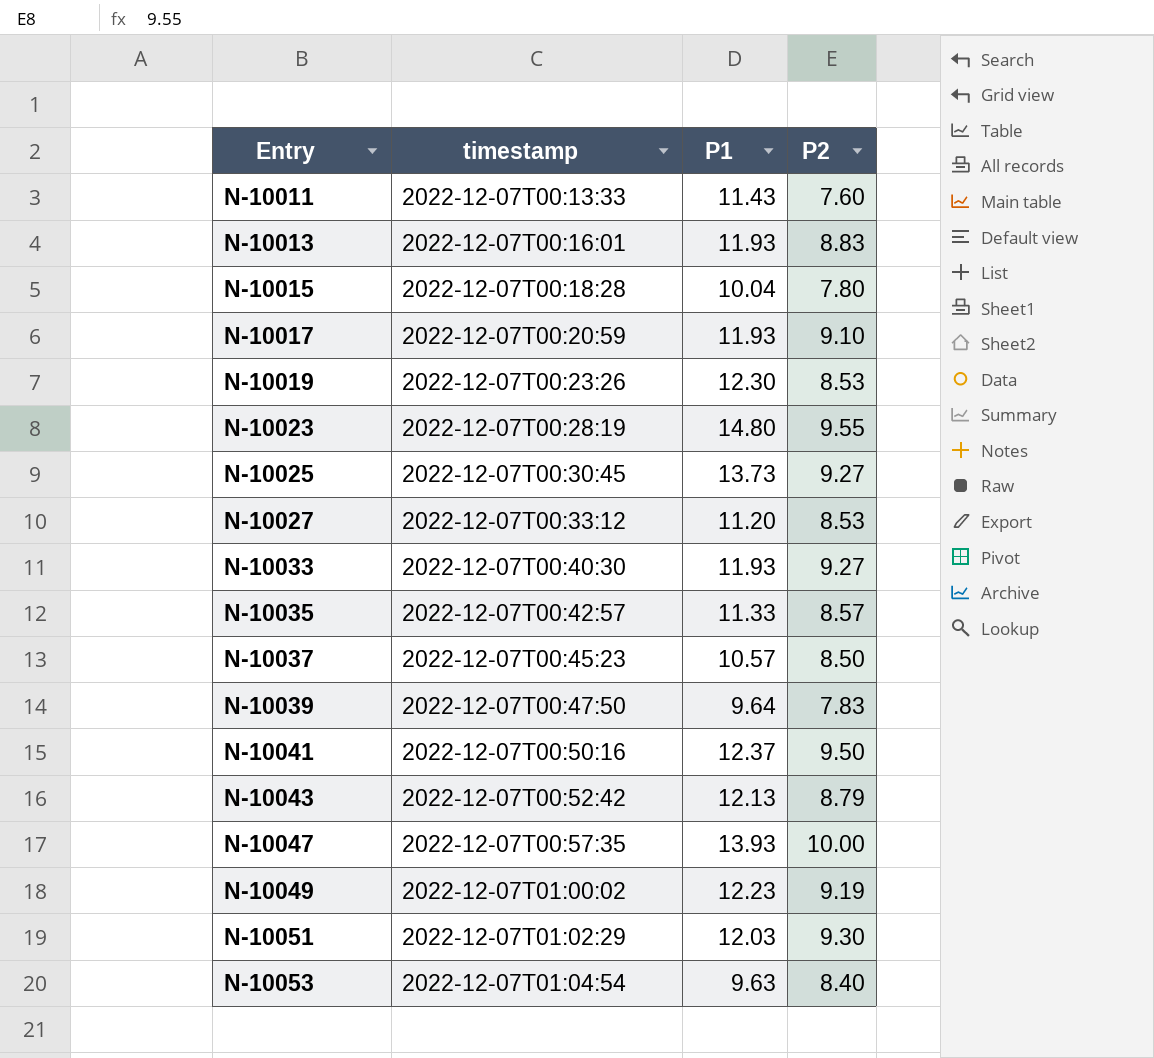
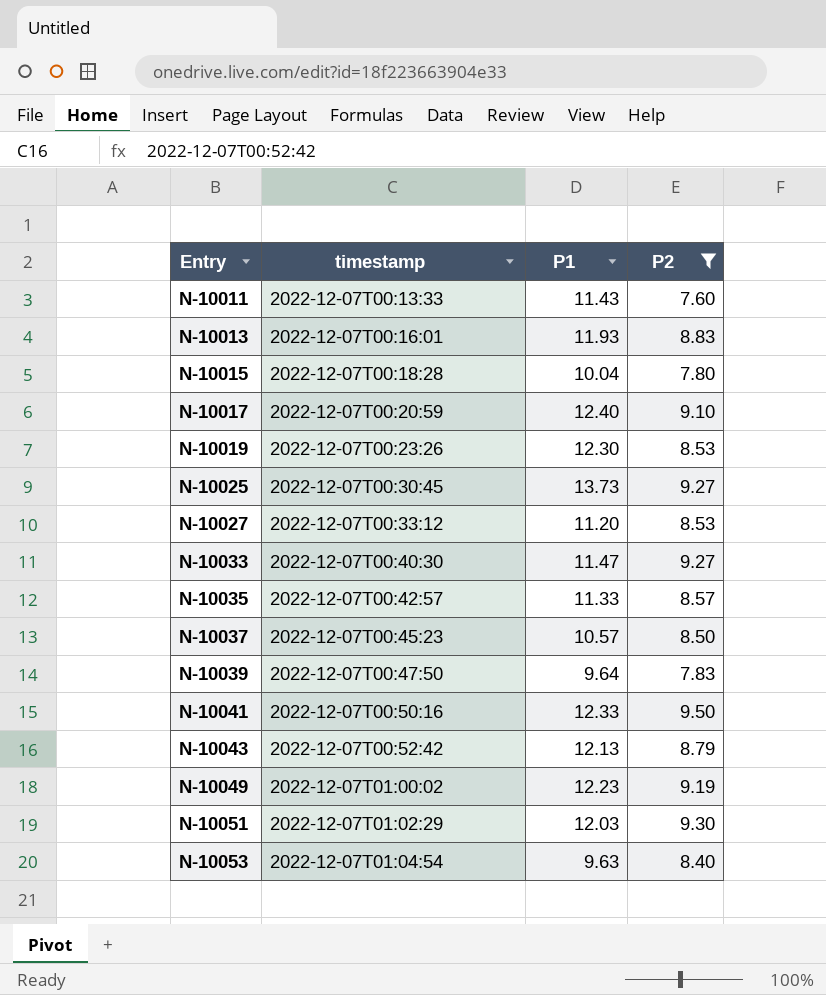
filter: none -> P2 <= 9.50
N-10017 | P1: 11.93 -> 12.40
N-10033 | P1: 11.93 -> 11.47
N-10041 | P1: 12.37 -> 12.33

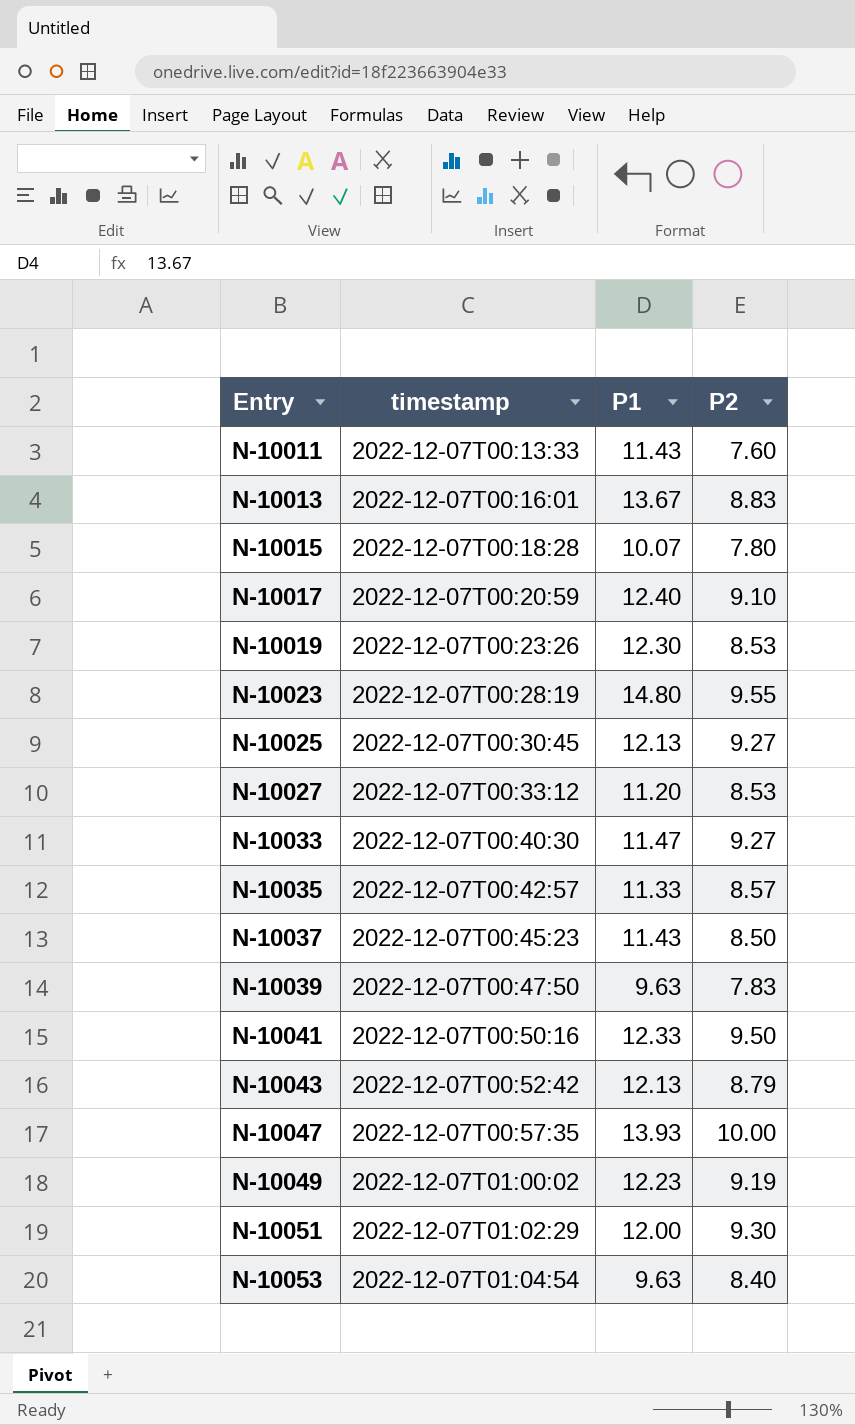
filter: P2 <= 9.50 -> none
N-10013 | P1: 11.93 -> 13.67
N-10015 | P1: 10.04 -> 10.07
N-10025 | P1: 13.73 -> 12.13
N-10037 | P1: 10.57 -> 11.43
N-10039 | P1: 9.64 -> 9.63
N-10051 | P1: 12.03 -> 12.00

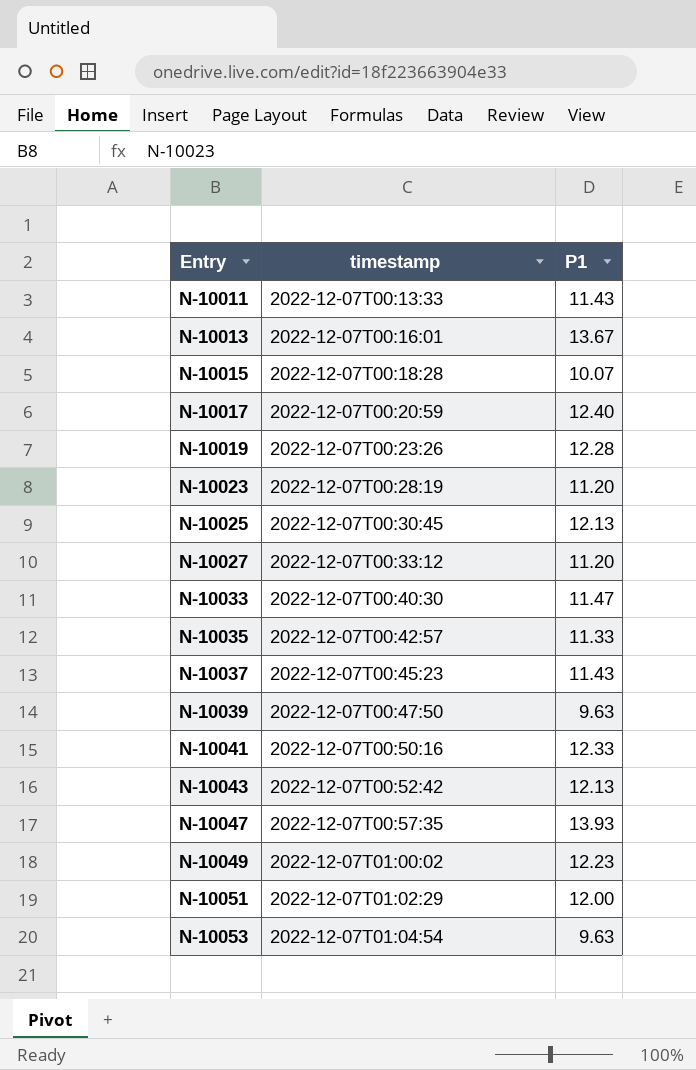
column P2 | position: 4 -> none
N-10019 | P1: 12.30 -> 12.28
N-10023 | P1: 14.80 -> 11.20

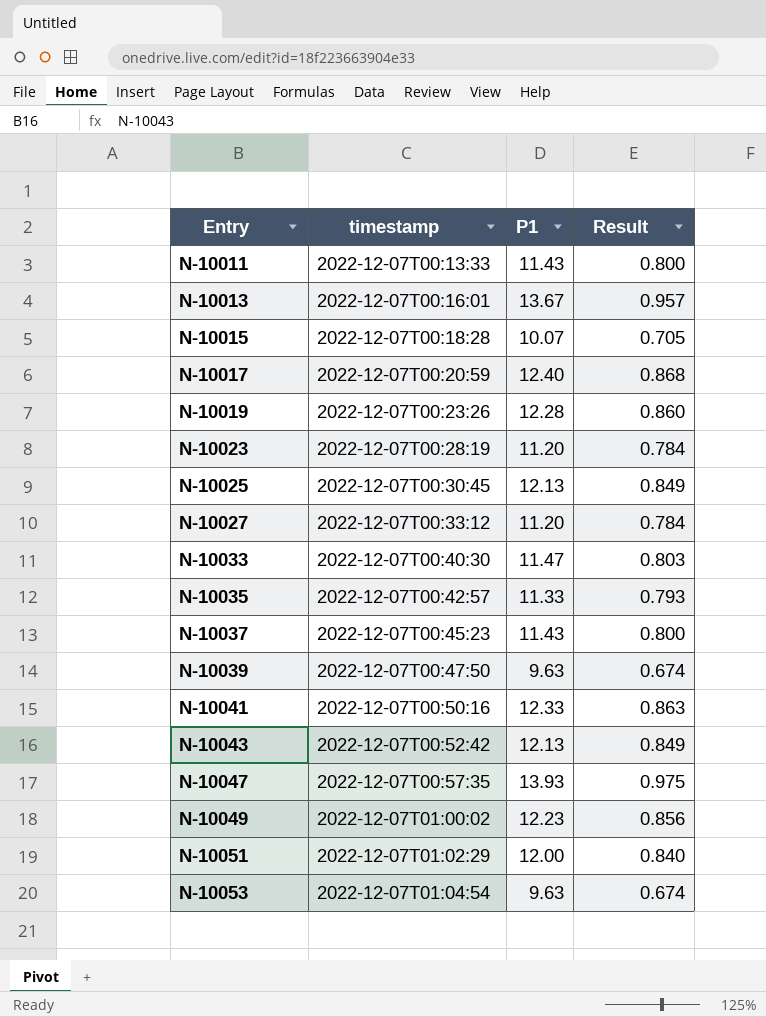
column Result | formula: none -> [P1] * 0.07

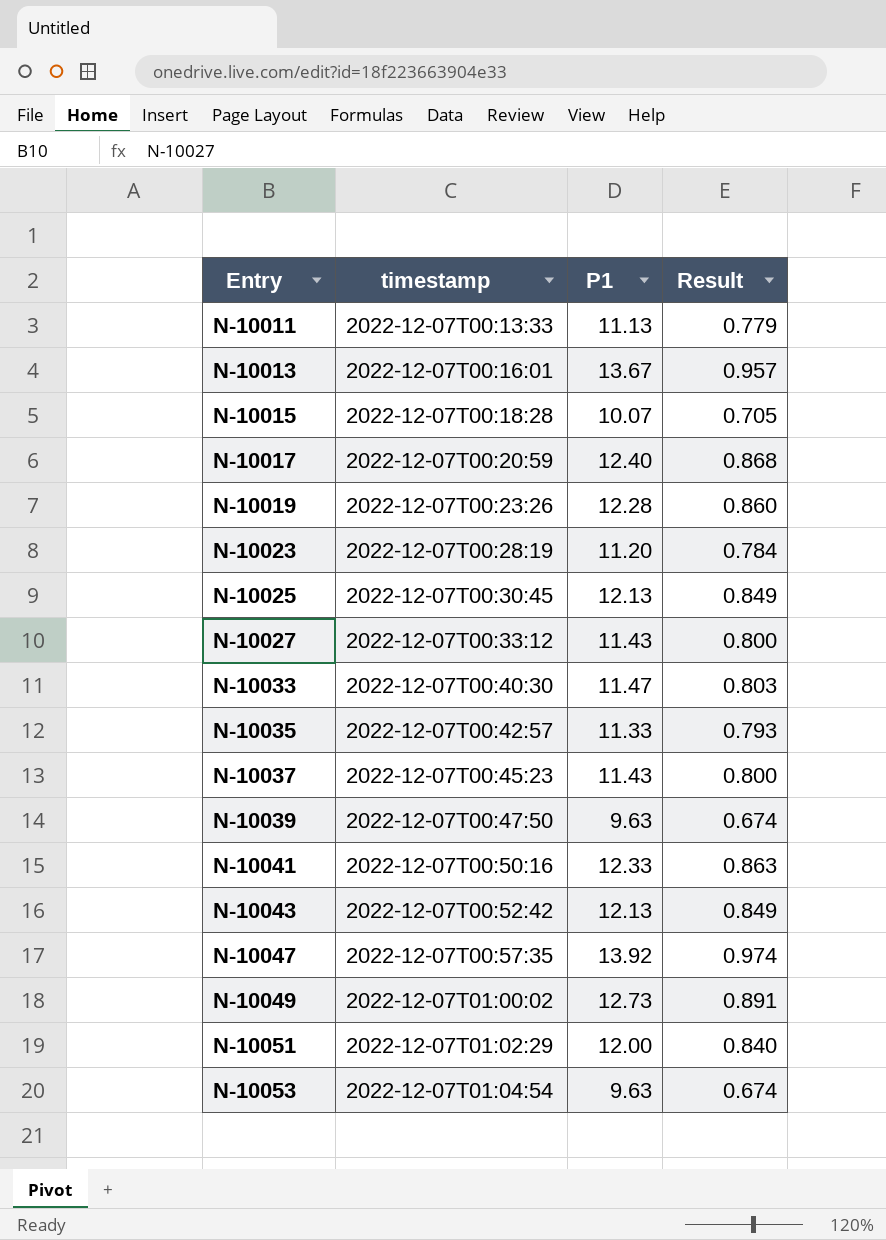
N-10011 | P1: 11.43 -> 11.13
N-10011 | Result: 0.800 -> 0.779
N-10027 | P1: 11.20 -> 11.43
N-10027 | Result: 0.784 -> 0.800
N-10047 | P1: 13.93 -> 13.92
N-10047 | Result: 0.975 -> 0.974
N-10049 | P1: 12.23 -> 12.73
N-10049 | Result: 0.856 -> 0.891

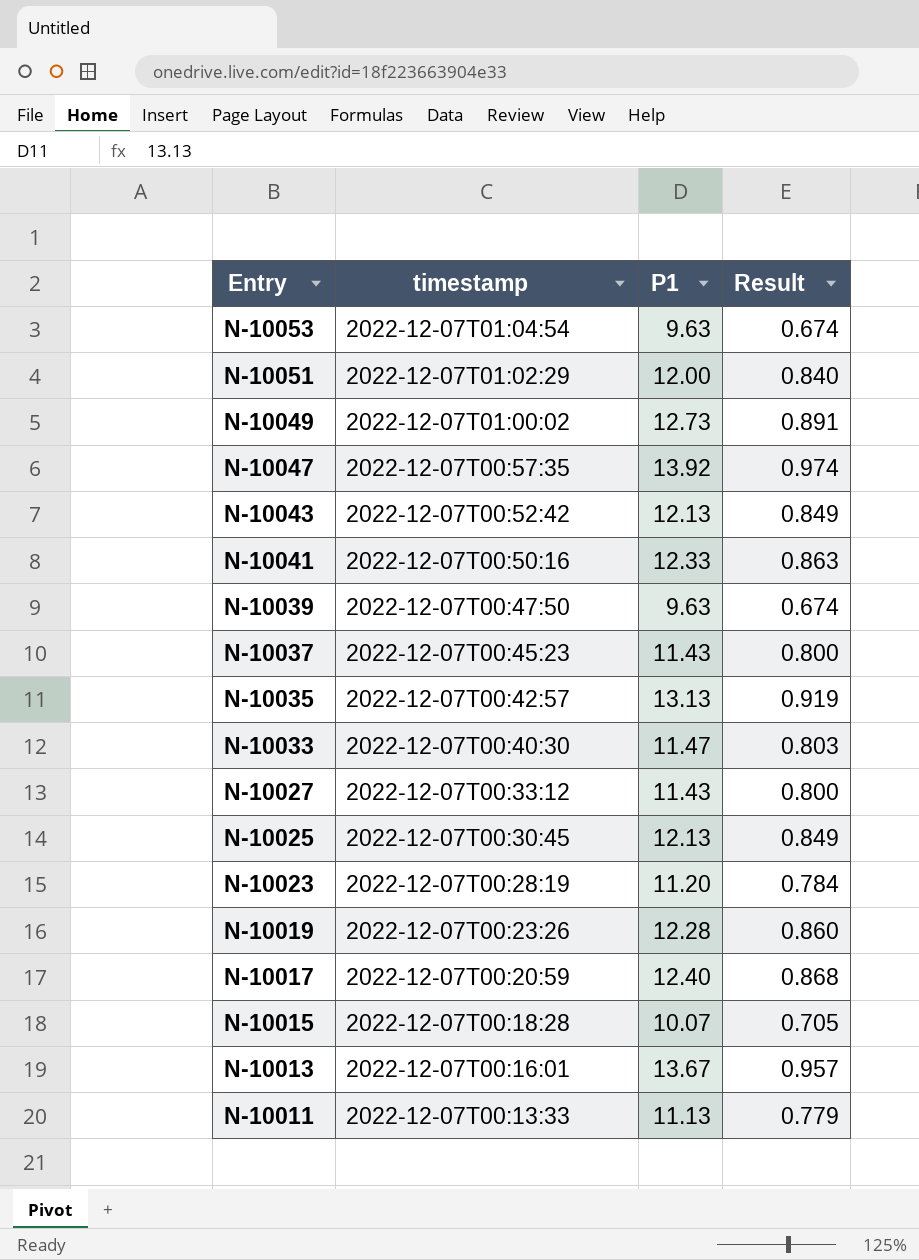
row order: Entry ascending -> Entry descending
N-10035 | P1: 11.33 -> 13.13
N-10035 | Result: 0.793 -> 0.919

